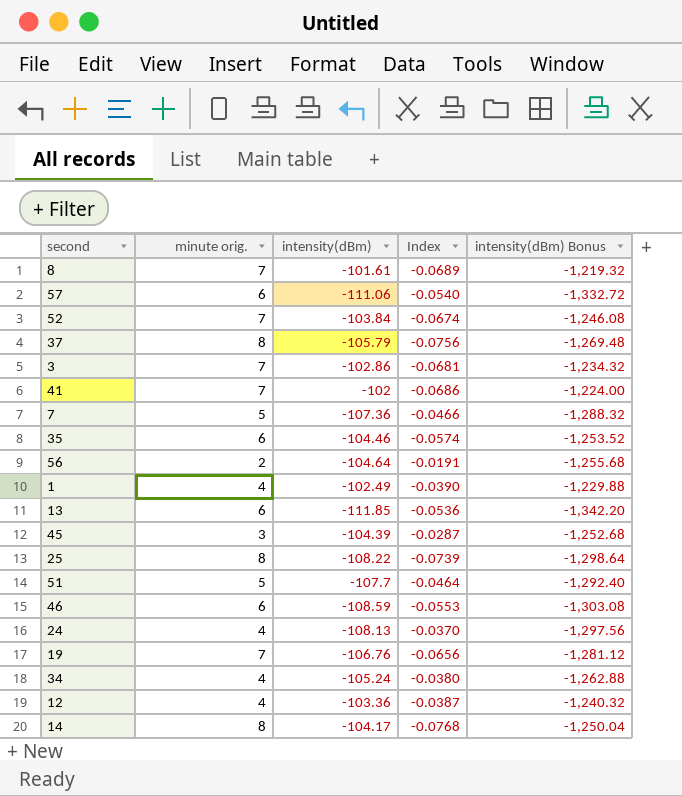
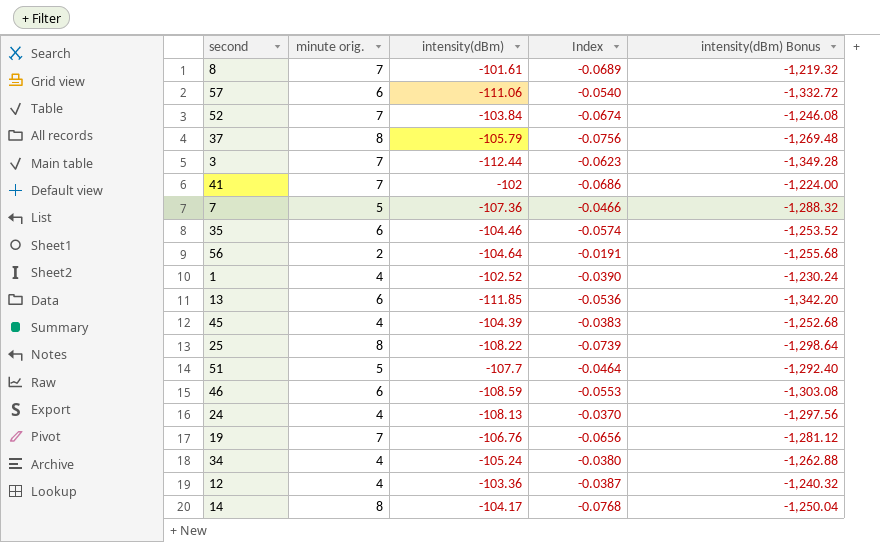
3 | intensity(dBm): -102.86 -> -112.44
3 | Index: -0.0681 -> -0.0623
3 | intensity(dBm) Bonus: -1,234.32 -> -1,349.28
1 | intensity(dBm): -102.49 -> -102.52
1 | intensity(dBm) Bonus: -1,229.88 -> -1,230.24
45 | minute orig.: 3 -> 4
45 | Index: -0.0287 -> -0.0383

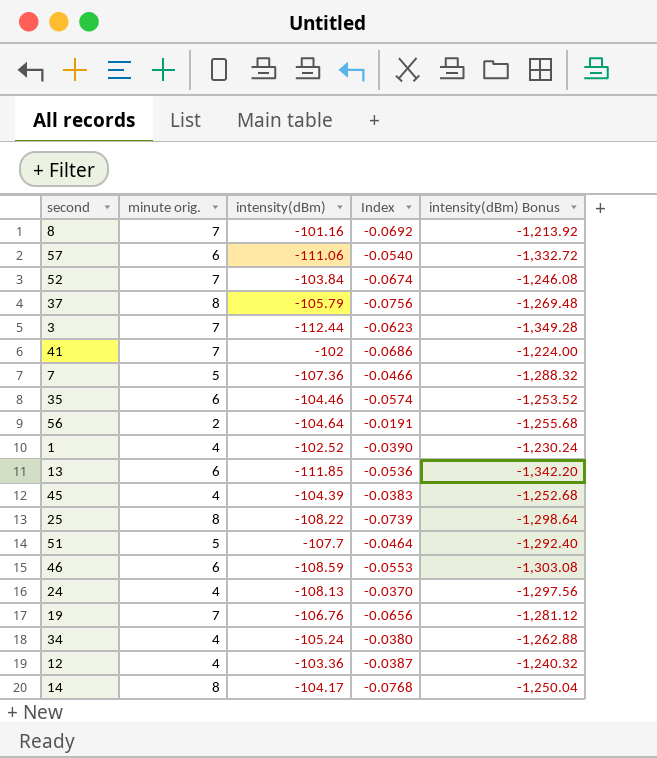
8 | intensity(dBm): -101.61 -> -101.16
8 | Index: -0.0689 -> -0.0692
8 | intensity(dBm) Bonus: -1,219.32 -> -1,213.92

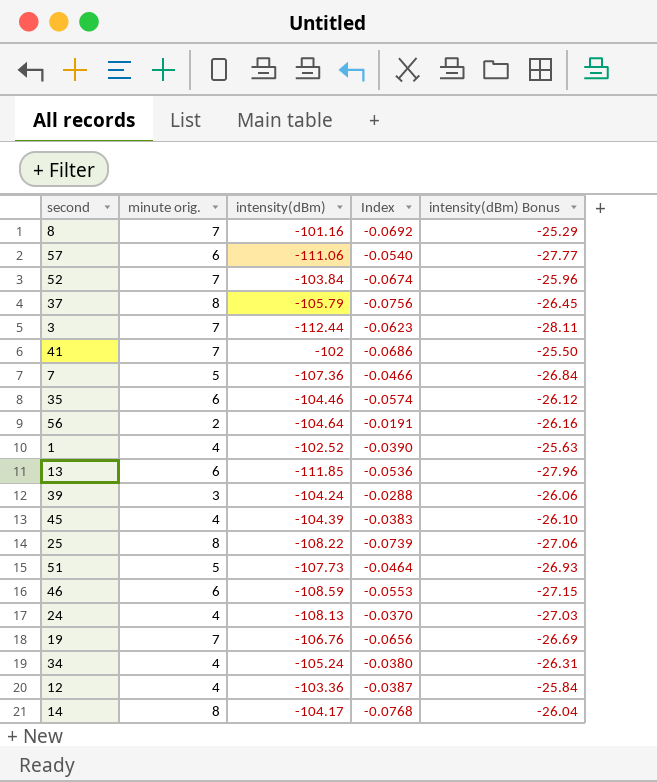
column intensity(dBm) Bonus | formula: [intensity(dBm)] * 12 -> [intensity(dBm)] * 0.25
row 39: none -> 3 | -104.24 | -0.0288 | -26.06
51 | intensity(dBm): -107.7 -> -107.73

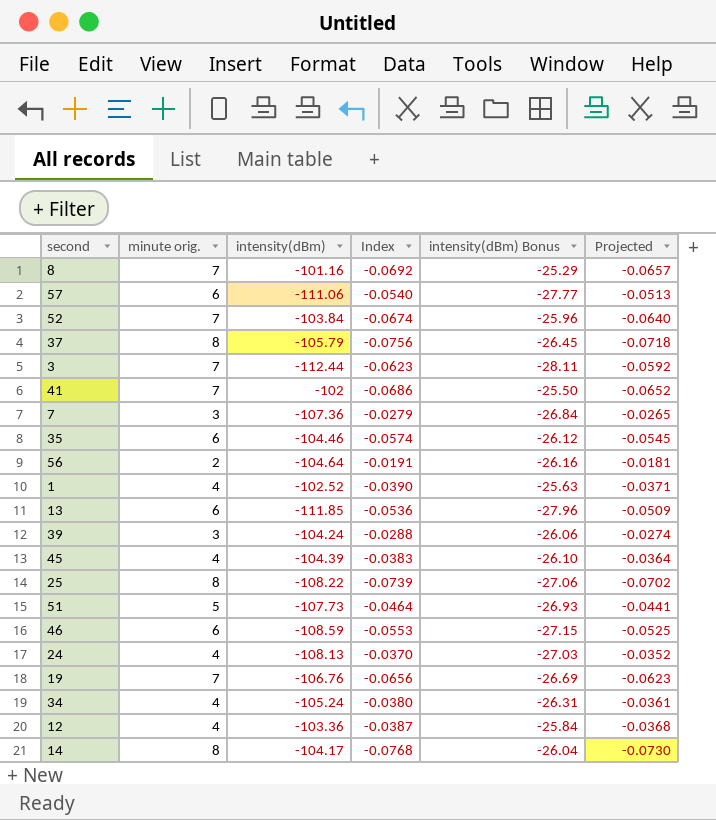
column Projected | formula: none -> [Index] * 0.95
7 | minute orig.: 5 -> 3
7 | Index: -0.0466 -> -0.0279

